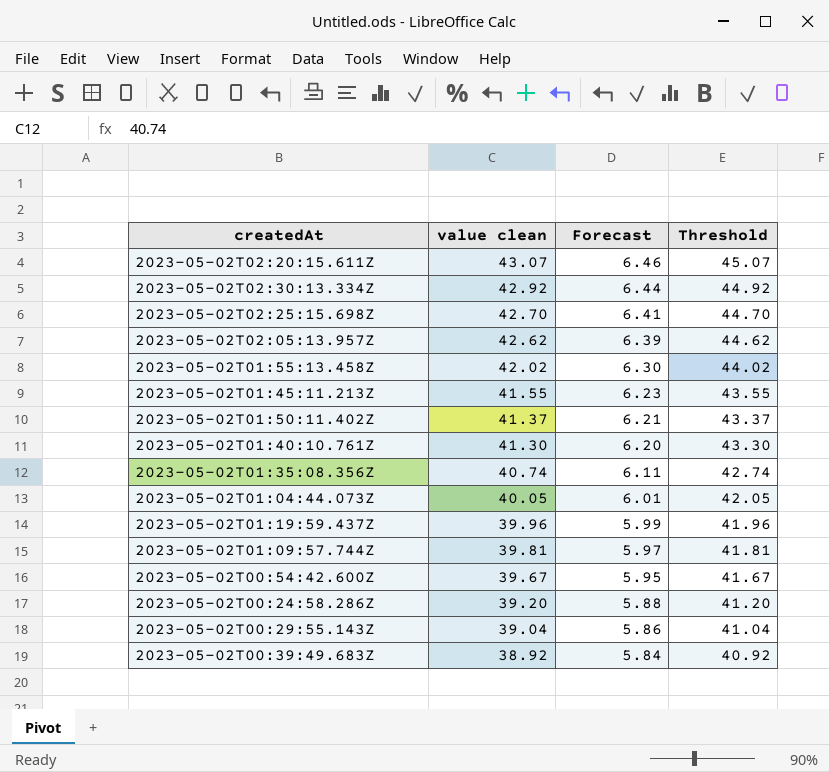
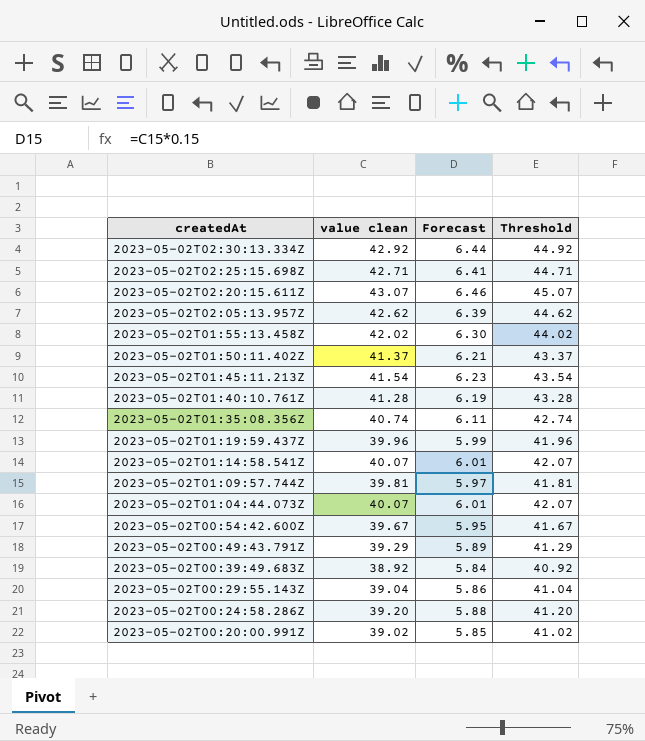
row order: value clean descending -> createdAt descending
2023-05-02T02:25:15.698Z | value clean: 42.70 -> 42.71
2023-05-02T02:25:15.698Z | Threshold: 44.70 -> 44.71
2023-05-02T01:45:11.213Z | value clean: 41.55 -> 41.54
2023-05-02T01:45:11.213Z | Threshold: 43.55 -> 43.54
2023-05-02T01:40:10.761Z | value clean: 41.30 -> 41.28
2023-05-02T01:40:10.761Z | Forecast: 6.20 -> 6.19
2023-05-02T01:40:10.761Z | Threshold: 43.30 -> 43.28
row 2023-05-02T01:14:58.541Z: none -> 40.07 | 6.01 | 42.07
2023-05-02T01:04:44.073Z | value clean: 40.05 -> 40.07
2023-05-02T01:04:44.073Z | Threshold: 42.05 -> 42.07
row 2023-05-02T00:49:43.791Z: none -> 39.29 | 5.89 | 41.29
row 2023-05-02T00:20:00.991Z: none -> 39.02 | 5.85 | 41.02

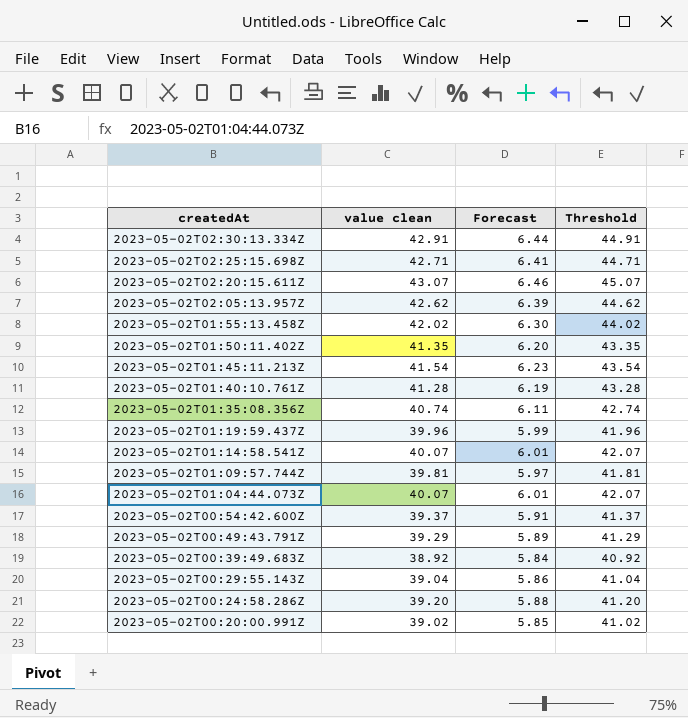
2023-05-02T02:30:13.334Z | value clean: 42.92 -> 42.91
2023-05-02T02:30:13.334Z | Threshold: 44.92 -> 44.91
2023-05-02T01:50:11.402Z | value clean: 41.37 -> 41.35
2023-05-02T01:50:11.402Z | Forecast: 6.21 -> 6.20
2023-05-02T01:50:11.402Z | Threshold: 43.37 -> 43.35
2023-05-02T00:54:42.600Z | value clean: 39.67 -> 39.37
2023-05-02T00:54:42.600Z | Forecast: 5.95 -> 5.91
2023-05-02T00:54:42.600Z | Threshold: 41.67 -> 41.37

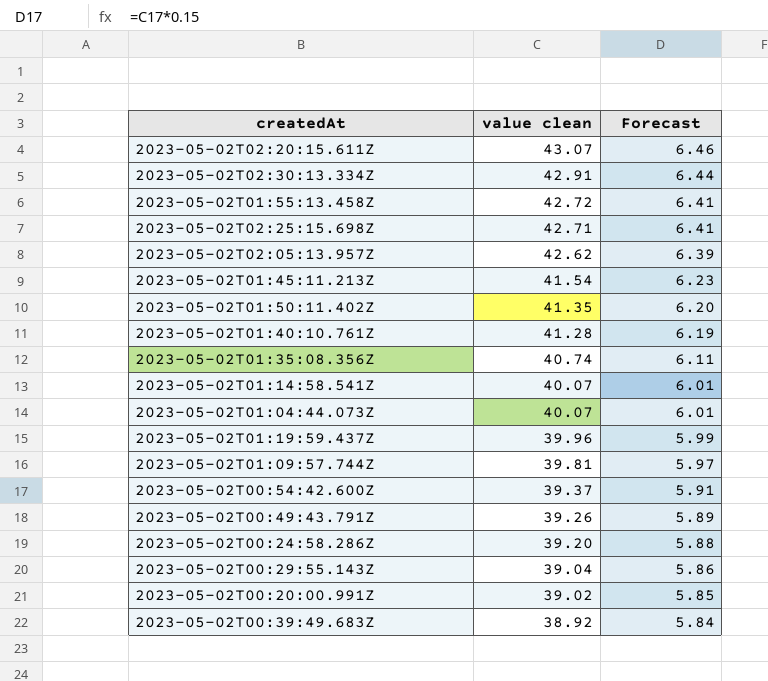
row order: createdAt descending -> value clean descending
column Threshold | formula: [value clean] + 2 -> none
2023-05-02T01:55:13.458Z | value clean: 42.02 -> 42.72
2023-05-02T01:55:13.458Z | Forecast: 6.30 -> 6.41
2023-05-02T00:49:43.791Z | value clean: 39.29 -> 39.26

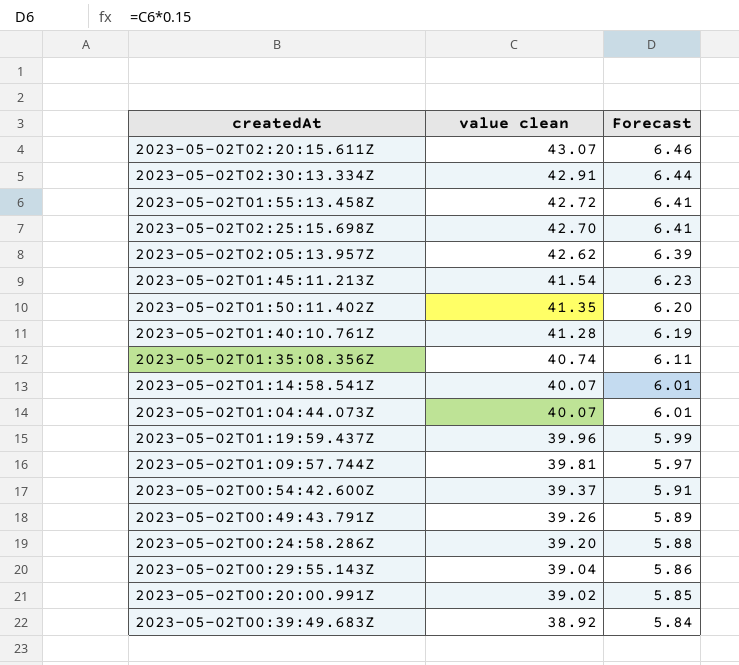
2023-05-02T02:25:15.698Z | value clean: 42.71 -> 42.70

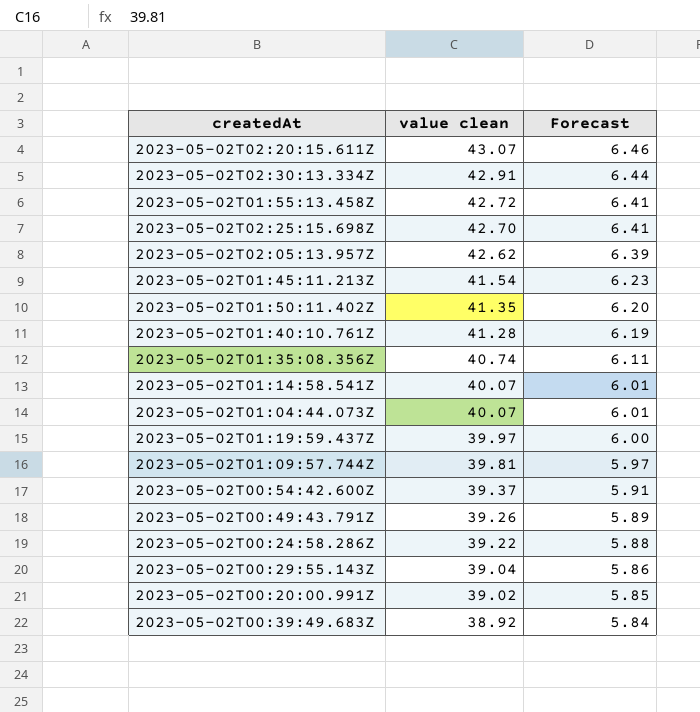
2023-05-02T01:19:59.437Z | value clean: 39.96 -> 39.97
2023-05-02T01:19:59.437Z | Forecast: 5.99 -> 6.00
2023-05-02T00:24:58.286Z | value clean: 39.20 -> 39.22

